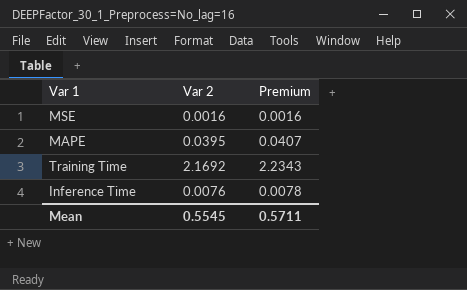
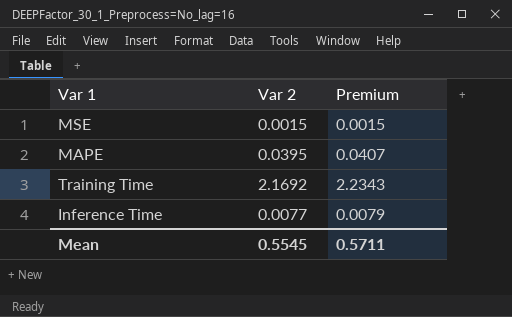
MSE | Var 2: 0.0016 -> 0.0015
MSE | Premium: 0.0016 -> 0.0015
Inference Time | Var 2: 0.0076 -> 0.0077
Inference Time | Premium: 0.0078 -> 0.0079

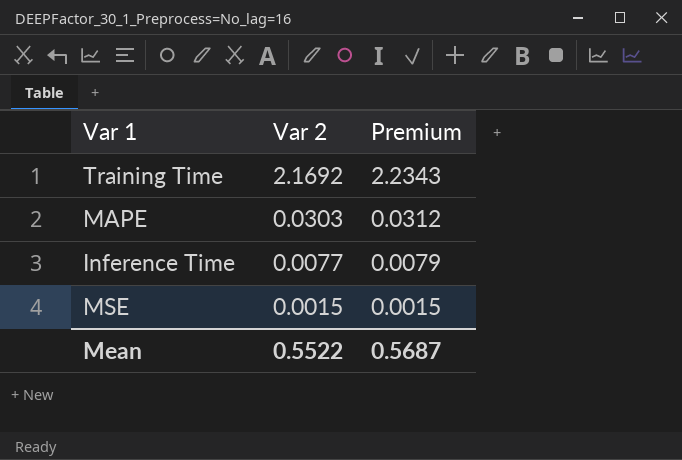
row order: none -> Var 2 descending
MAPE | Var 2: 0.0395 -> 0.0303
MAPE | Premium: 0.0407 -> 0.0312
Mean | Var 2: 0.5545 -> 0.5522
Mean | Premium: 0.5711 -> 0.5687

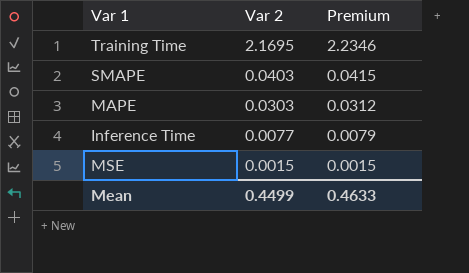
Training Time | Var 2: 2.1692 -> 2.1695
Training Time | Premium: 2.2343 -> 2.2346
row SMAPE: none -> 0.0403 | 0.0415
Mean | Var 2: 0.5522 -> 0.4499
Mean | Premium: 0.5687 -> 0.4633

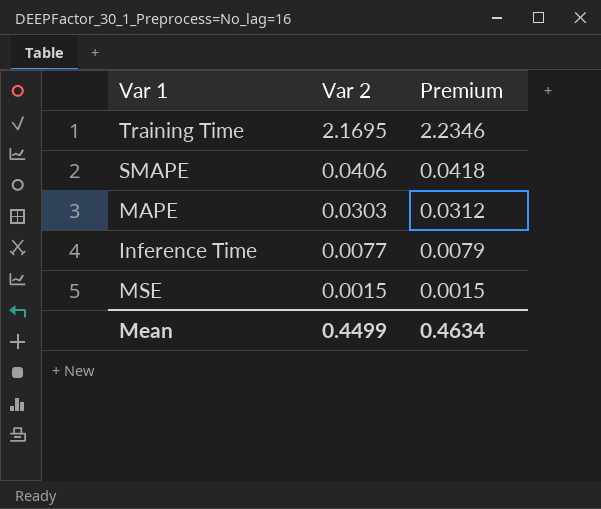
SMAPE | Var 2: 0.0403 -> 0.0406
SMAPE | Premium: 0.0415 -> 0.0418
Mean | Premium: 0.4633 -> 0.4634

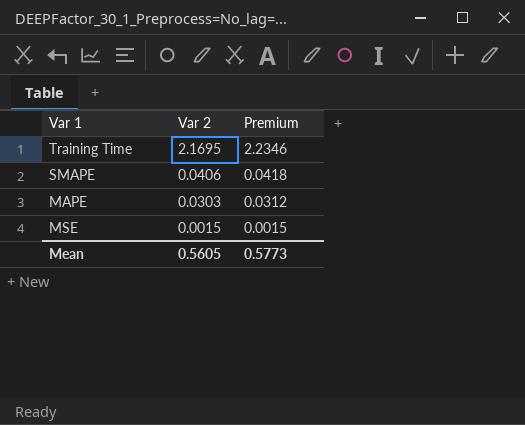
row Inference Time: 0.0077 | 0.0079 -> none
Mean | Var 2: 0.4499 -> 0.5605
Mean | Premium: 0.4634 -> 0.5773

